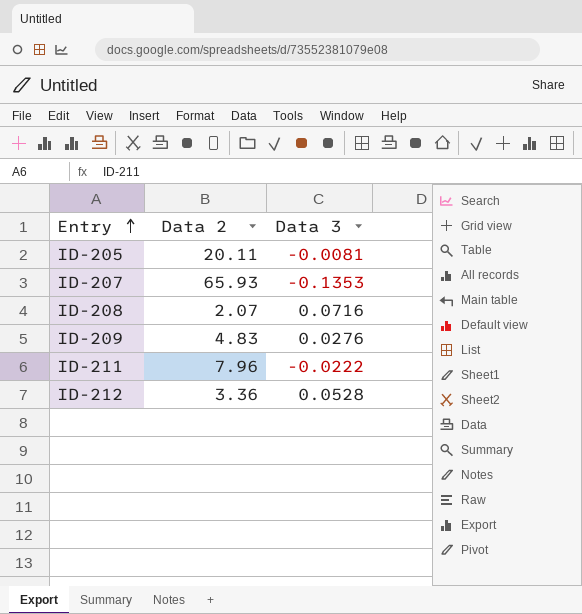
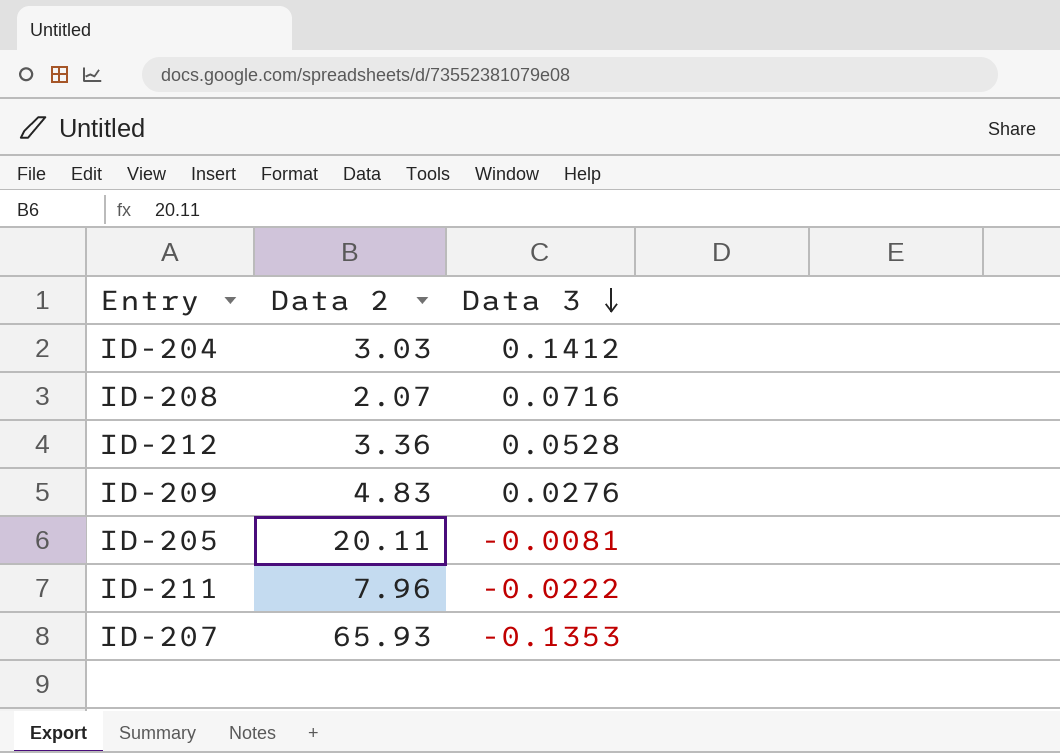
row order: Entry ascending -> Data 3 descending
row ID-204: none -> 3.03 | 0.1412

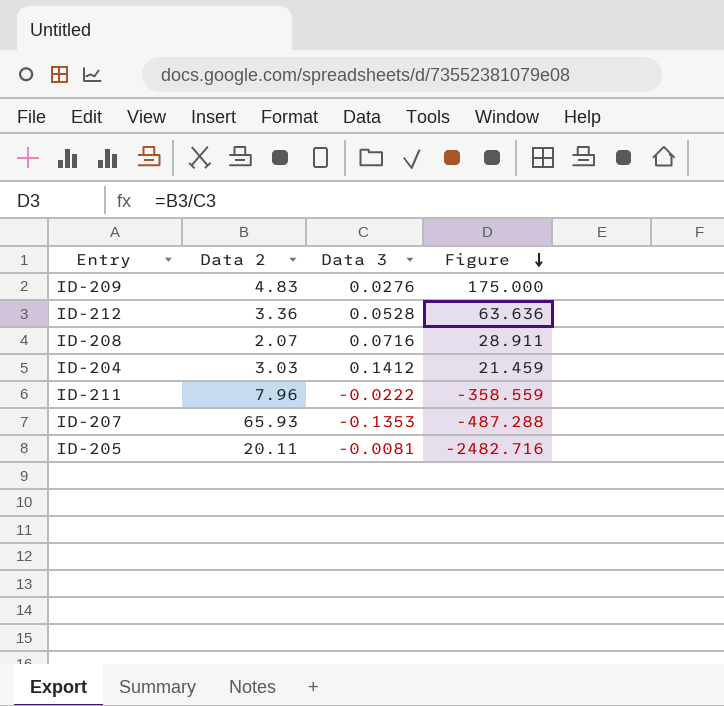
row order: Data 3 descending -> Figure descending
column Figure | formula: none -> [Data 2] / [Data 3]

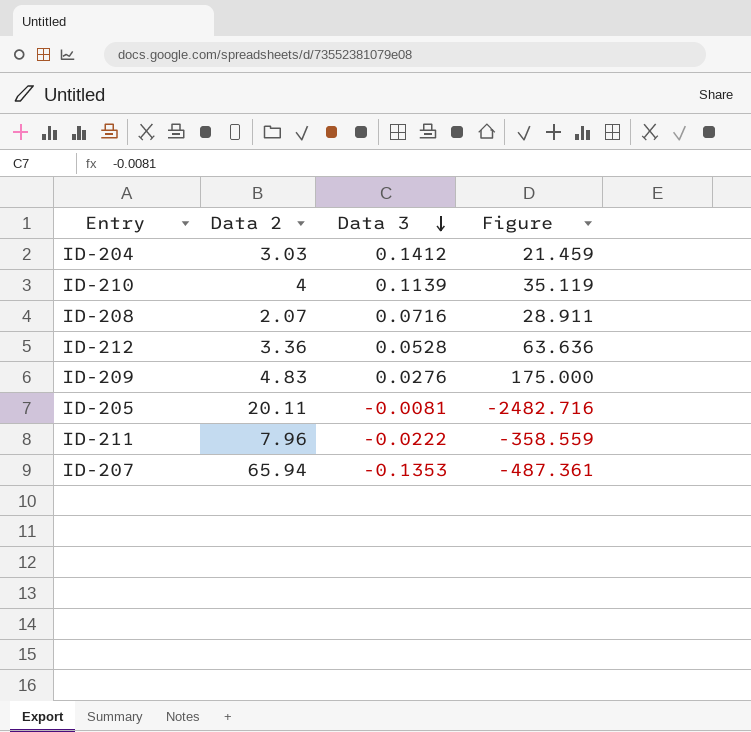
row order: Figure descending -> Data 3 descending
row ID-210: none -> 4 | 0.1139 | 35.119
ID-207 | Data 2: 65.93 -> 65.94
ID-207 | Figure: -487.288 -> -487.361

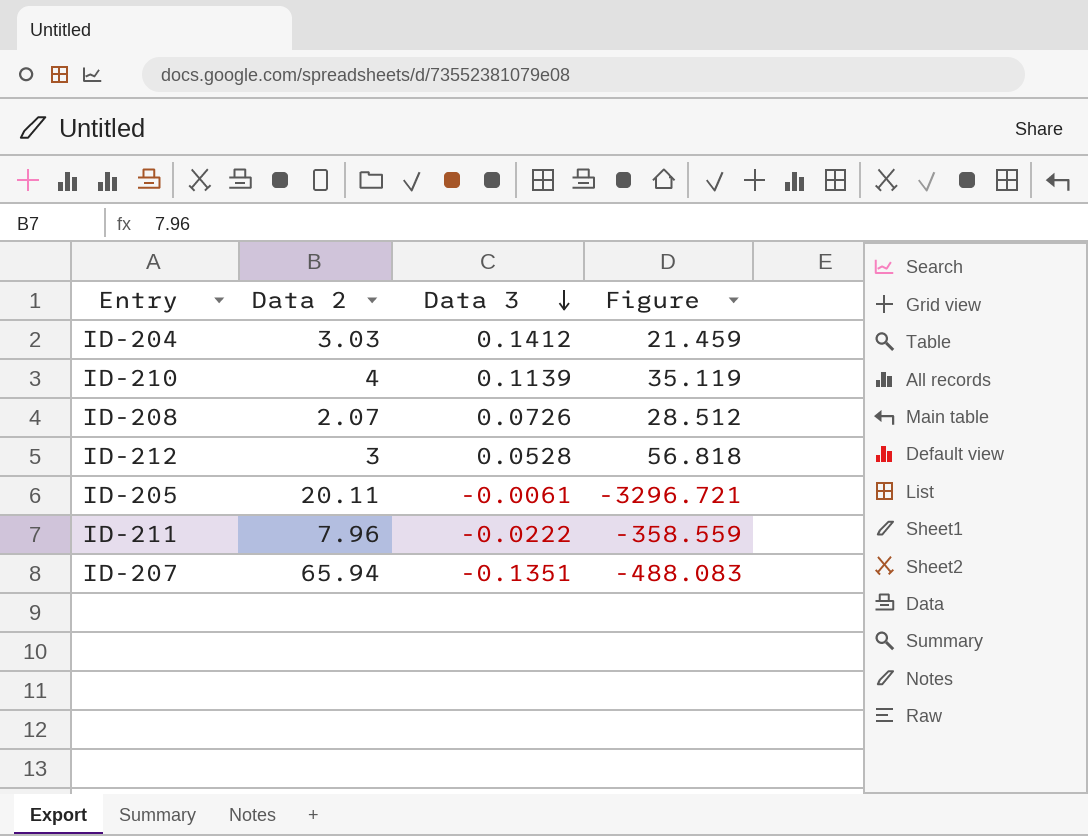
row ID-209: 4.83 | 0.0276 | 175.000 -> none
ID-208 | Data 3: 0.0716 -> 0.0726
ID-208 | Figure: 28.911 -> 28.512
ID-212 | Data 2: 3.36 -> 3
ID-212 | Figure: 63.636 -> 56.818
ID-205 | Data 3: -0.0081 -> -0.0061
ID-205 | Figure: -2482.716 -> -3296.721
ID-207 | Data 3: -0.1353 -> -0.1351
ID-207 | Figure: -487.361 -> -488.083

